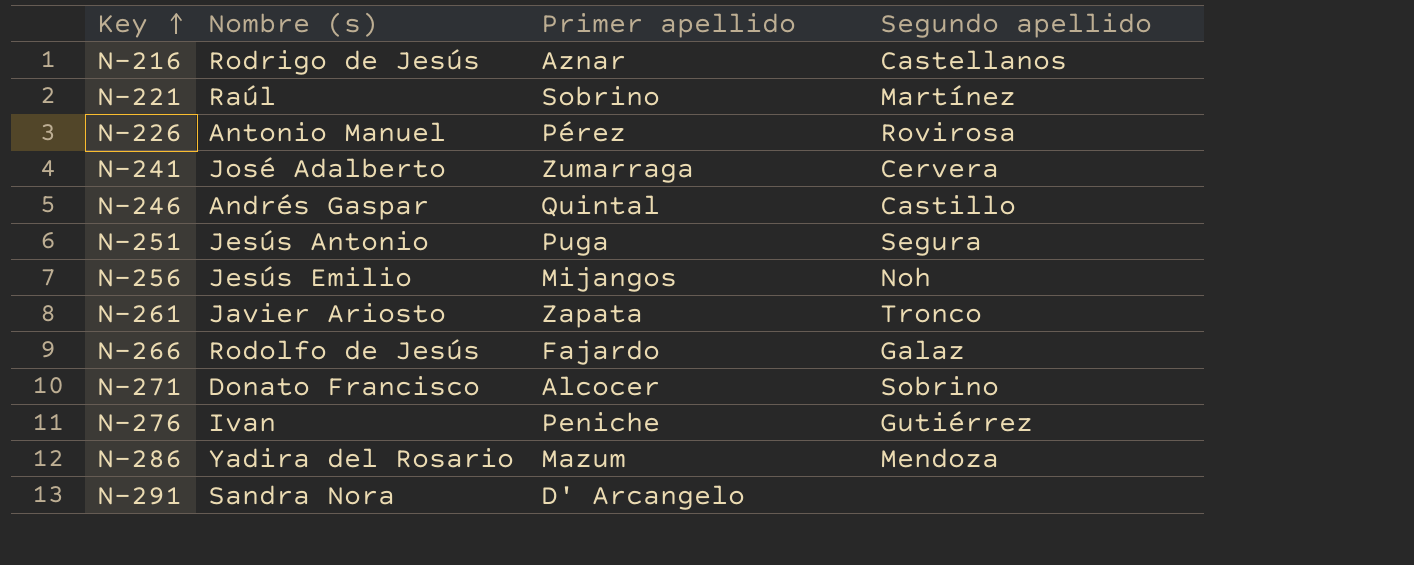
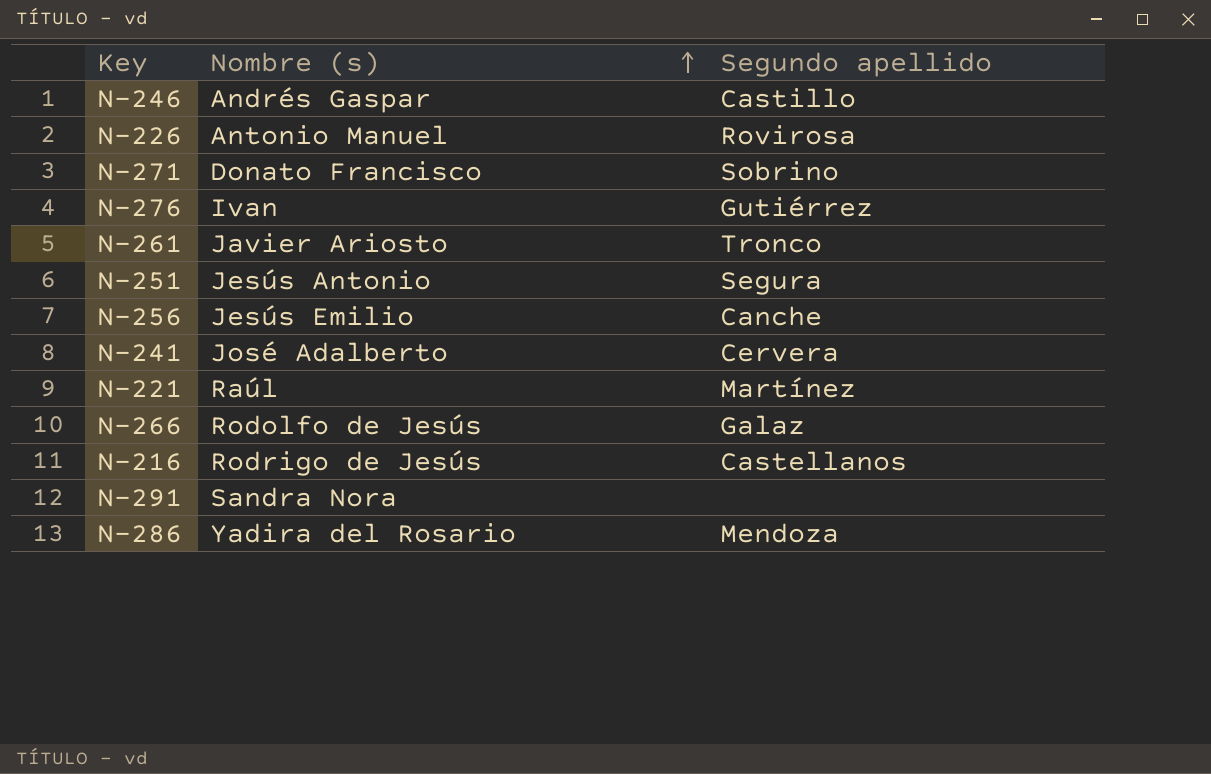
row order: Key ascending -> Nombre (s) ascending
column Primer apellido | position: 3 -> none
N-256 | Segundo apellido: Noh -> Canche

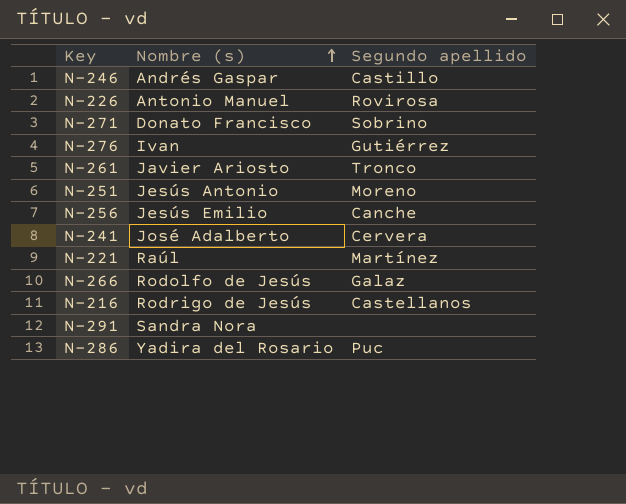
N-251 | Segundo apellido: Segura -> Moreno
N-286 | Segundo apellido: Mendoza -> Puc

